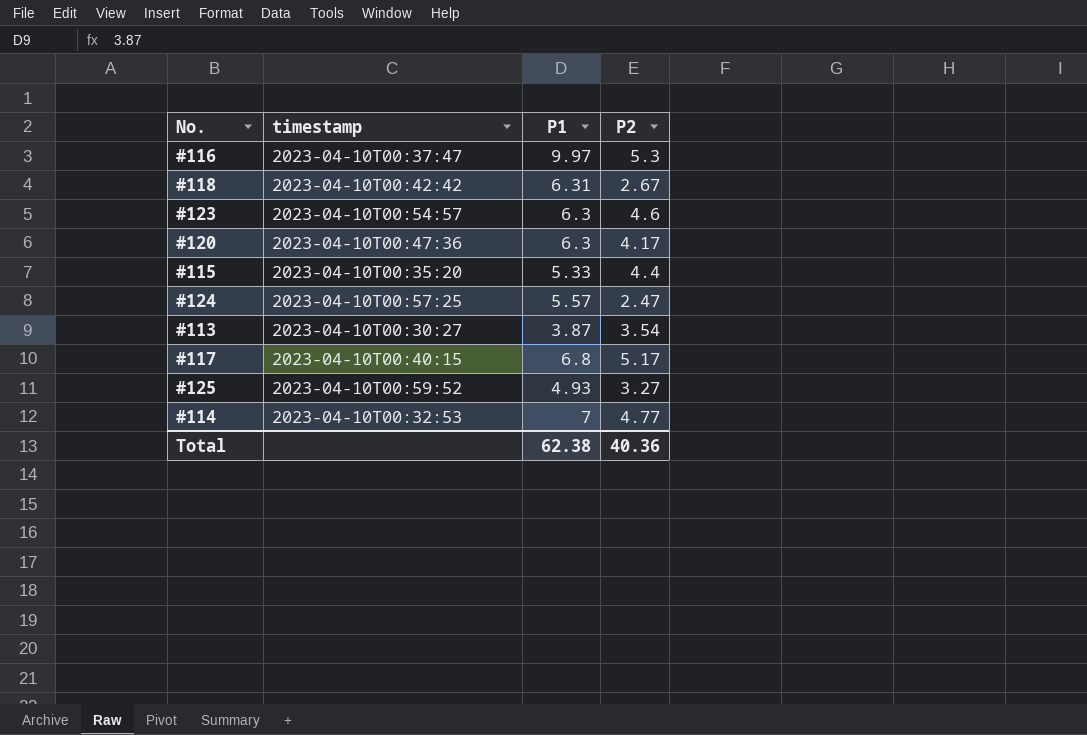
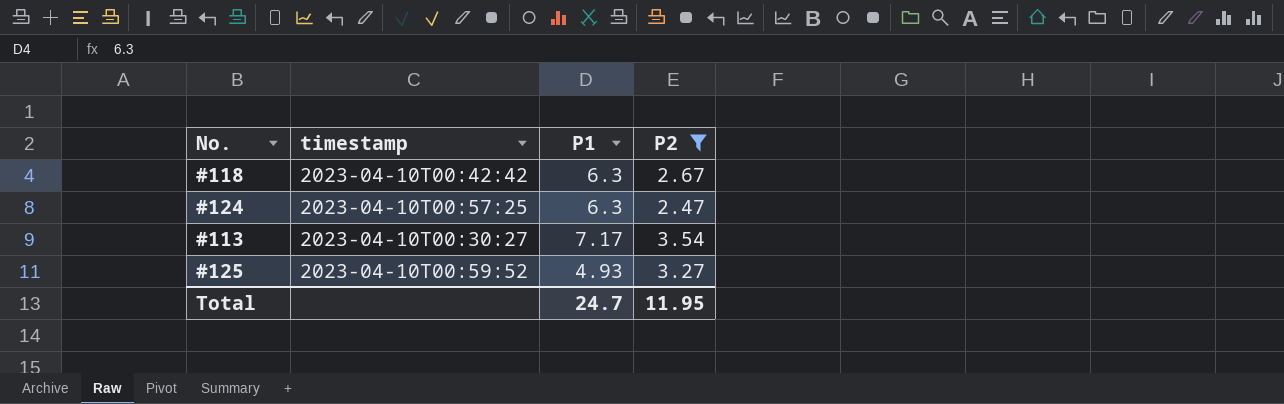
filter: none -> P2 <= 3.54
#118 | P1: 6.31 -> 6.3
#124 | P1: 5.57 -> 6.3
#113 | P1: 3.87 -> 7.17
Total | P1: 62.38 -> 24.7
Total | P2: 40.36 -> 11.95

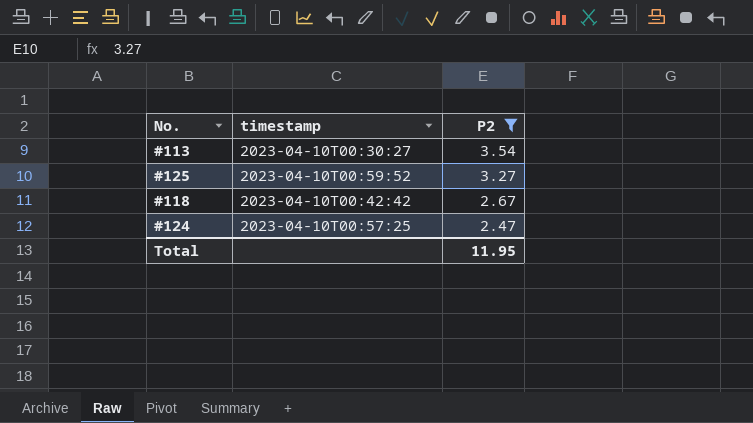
row order: none -> P2 descending
column P1 | position: 3 -> none

